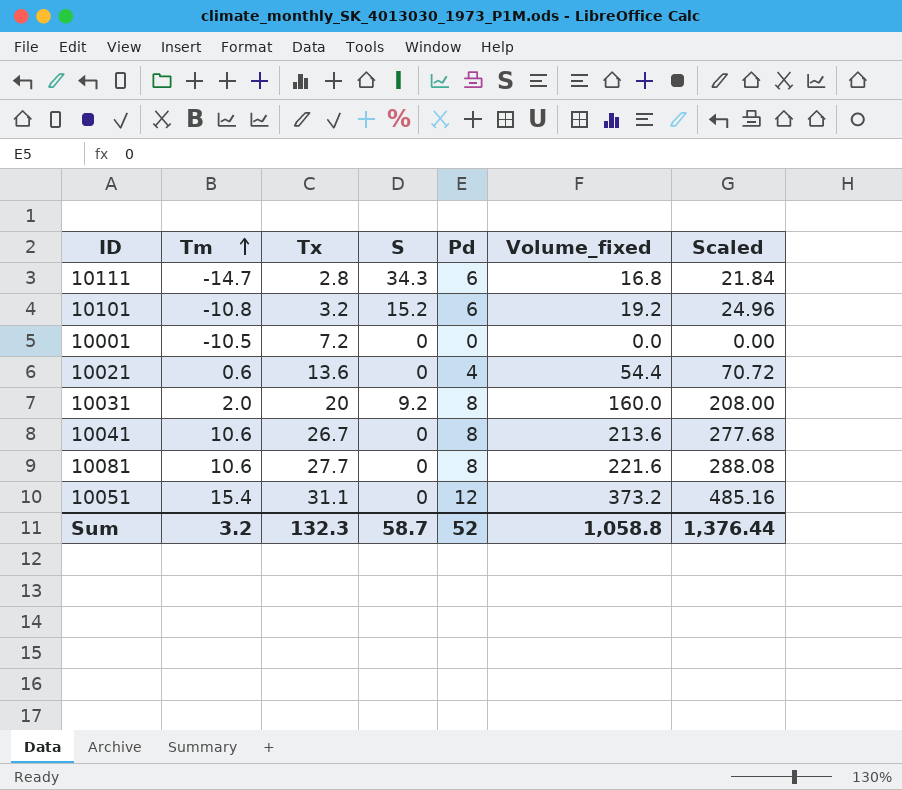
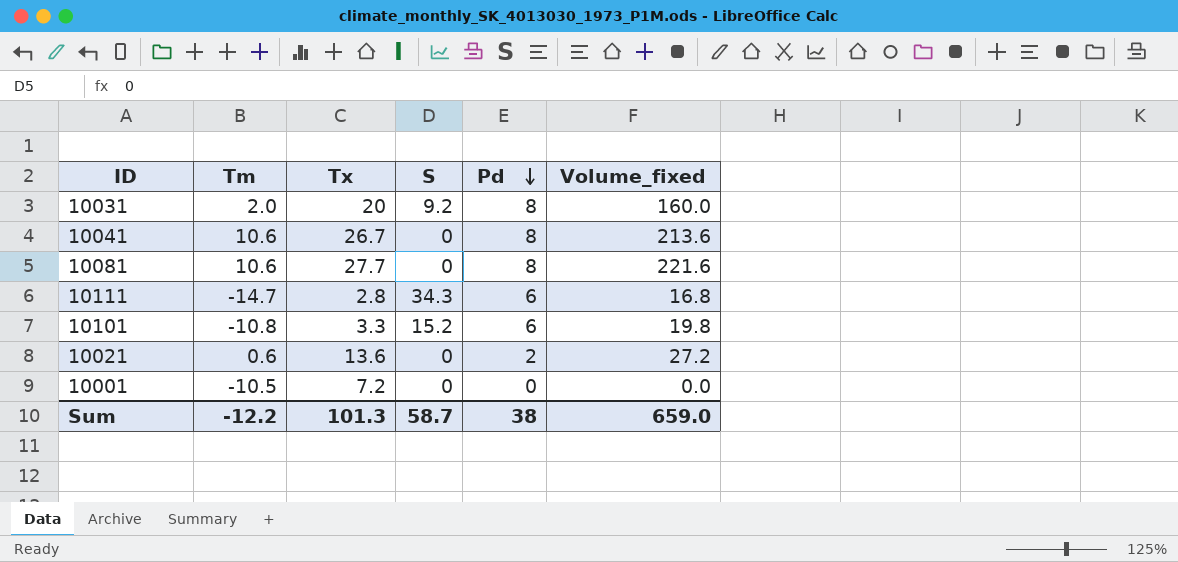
row order: Tm ascending -> Pd descending
column Scaled | formula: [Volume_fixed] * 1.3 -> none
row 10051: 15.4 | 31.1 | 0 | 12 | 373.2 | 485.16 -> none
10101 | Tx: 3.2 -> 3.3
10101 | Volume_fixed: 19.2 -> 19.8
10021 | Pd: 4 -> 2
10021 | Volume_fixed: 54.4 -> 27.2
Sum | Tm: 3.2 -> -12.2
Sum | Tx: 132.3 -> 101.3
Sum | Pd: 52 -> 38
Sum | Volume_fixed: 1,058.8 -> 659.0

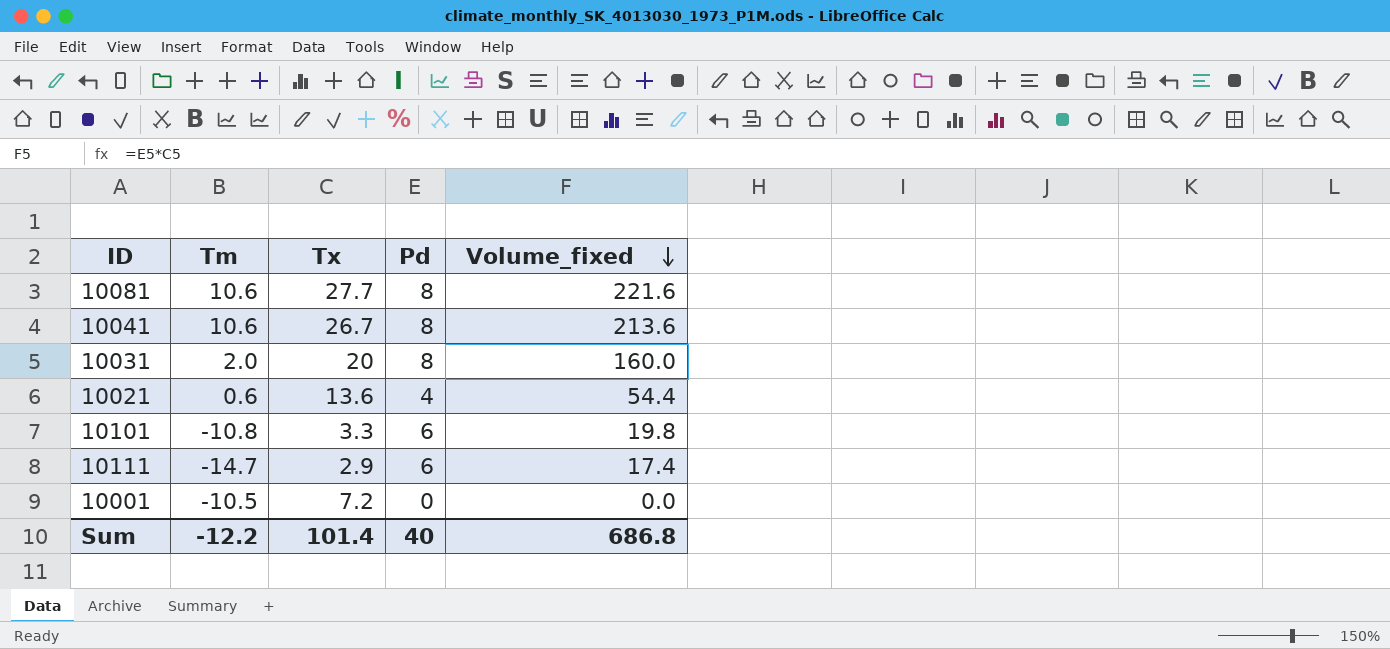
row order: Pd descending -> Volume_fixed descending
column S | position: 4 -> none
10021 | Pd: 2 -> 4
10021 | Volume_fixed: 27.2 -> 54.4
10111 | Tx: 2.8 -> 2.9
10111 | Volume_fixed: 16.8 -> 17.4
Sum | Tx: 101.3 -> 101.4
Sum | Pd: 38 -> 40
Sum | Volume_fixed: 659.0 -> 686.8

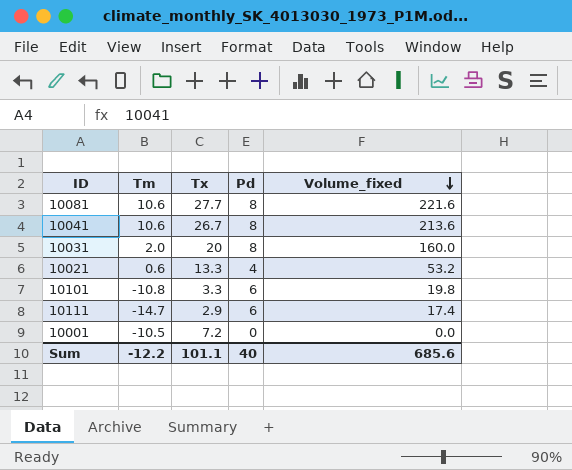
10021 | Tx: 13.6 -> 13.3
10021 | Volume_fixed: 54.4 -> 53.2
Sum | Tx: 101.4 -> 101.1
Sum | Volume_fixed: 686.8 -> 685.6

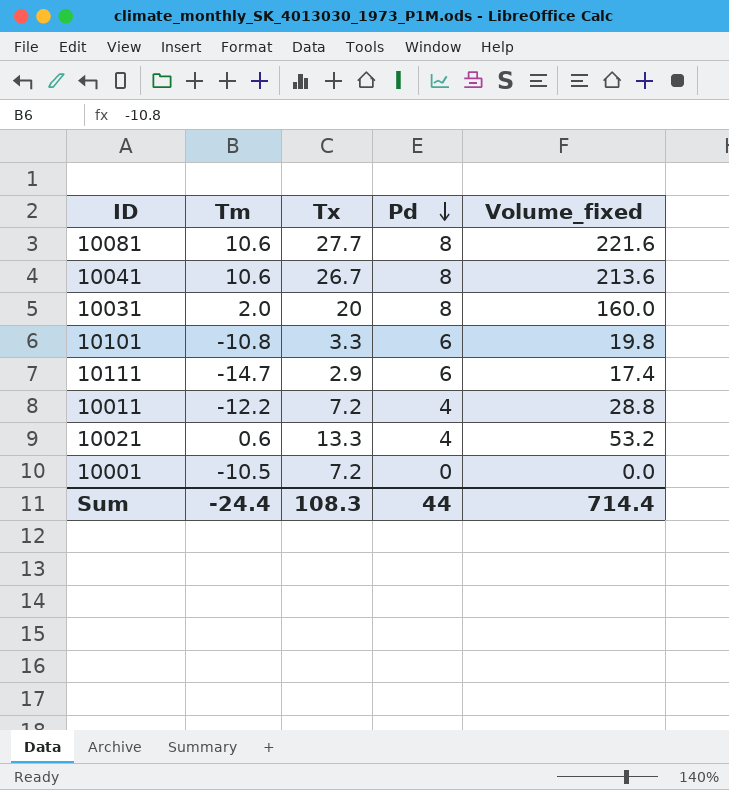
row order: Volume_fixed descending -> Pd descending
row 10011: none -> -12.2 | 7.2 | 4 | 28.8
Sum | Tm: -12.2 -> -24.4
Sum | Tx: 101.1 -> 108.3
Sum | Pd: 40 -> 44
Sum | Volume_fixed: 685.6 -> 714.4

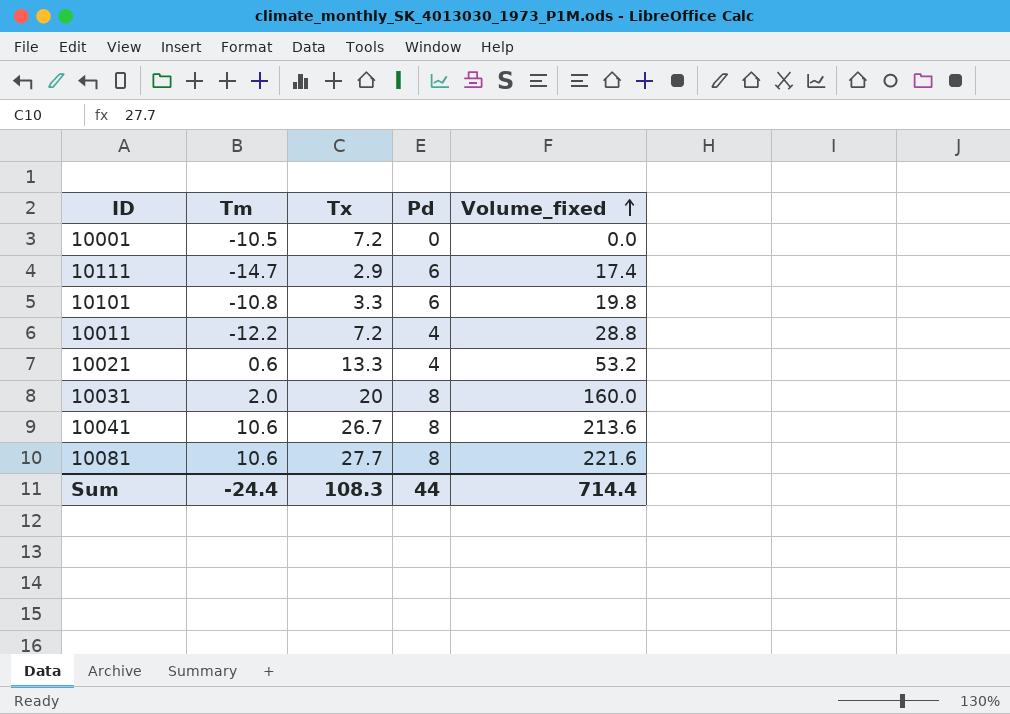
row order: Pd descending -> Volume_fixed ascending

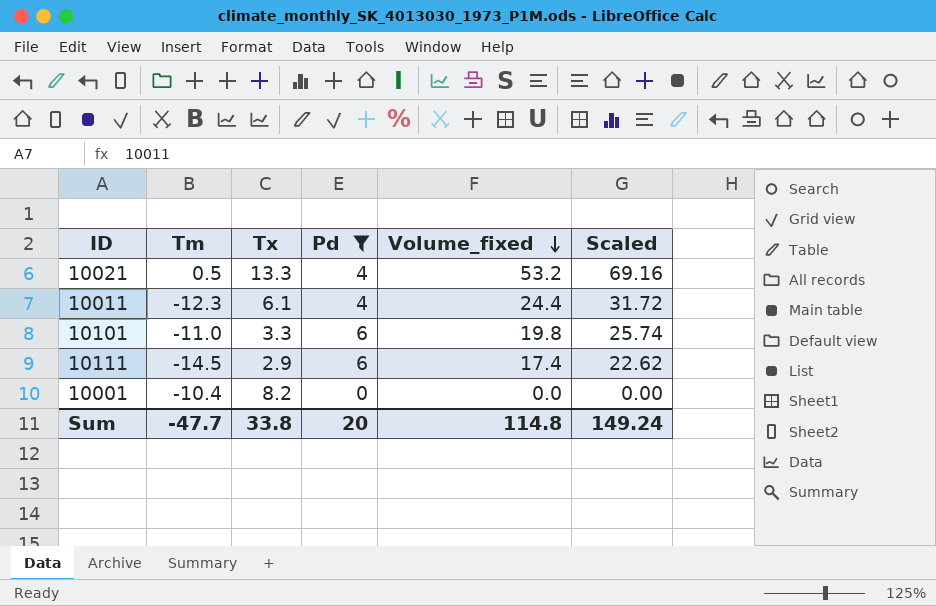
filter: none -> Pd != 8
row order: Volume_fixed ascending -> Volume_fixed descending
column Scaled | formula: none -> [Volume_fixed] * 1.3
10021 | Tm: 0.6 -> 0.5
10011 | Tm: -12.2 -> -12.3
10011 | Tx: 7.2 -> 6.1
10011 | Volume_fixed: 28.8 -> 24.4
10101 | Tm: -10.8 -> -11.0
10111 | Tm: -14.7 -> -14.5
10001 | Tm: -10.5 -> -10.4
10001 | Tx: 7.2 -> 8.2
Sum | Tm: -24.4 -> -47.7
Sum | Tx: 108.3 -> 33.8
Sum | Pd: 44 -> 20
Sum | Volume_fixed: 714.4 -> 114.8

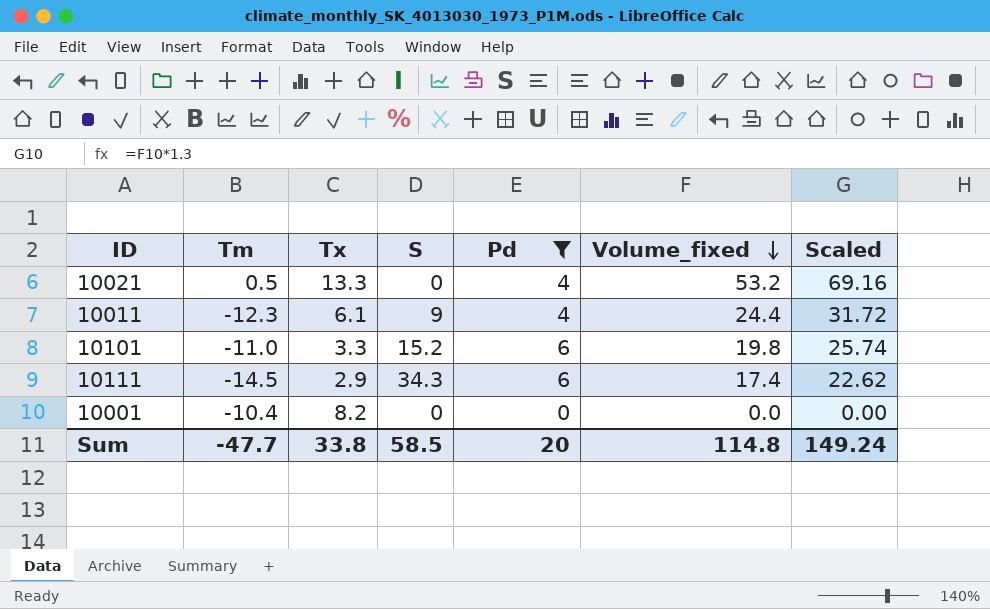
column S | position: none -> 4

